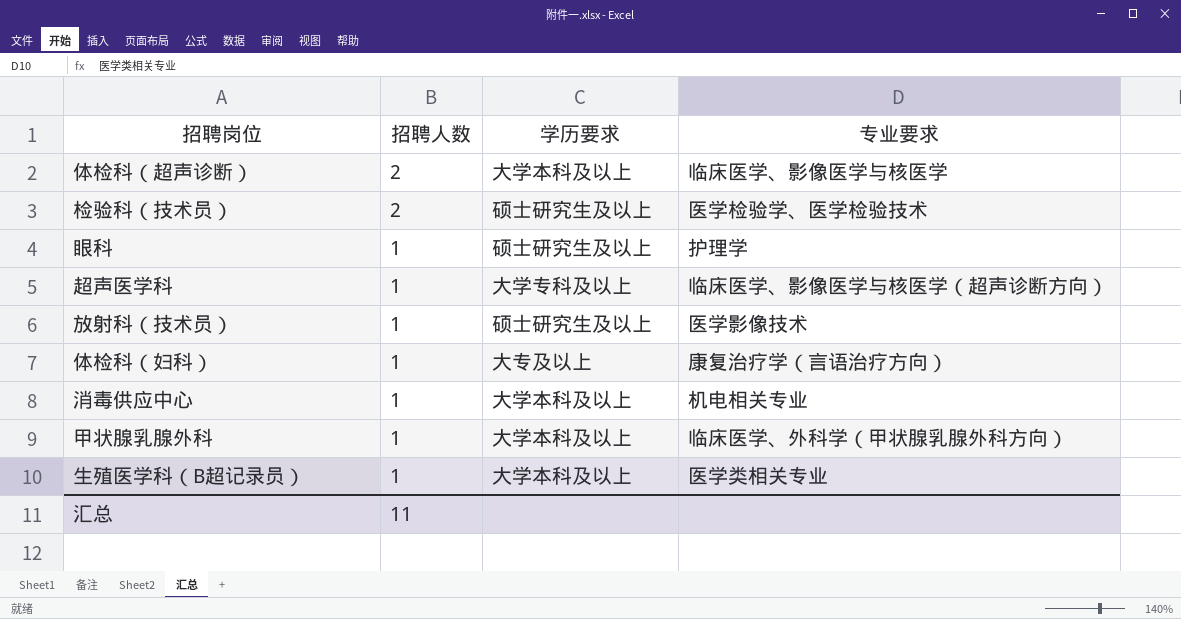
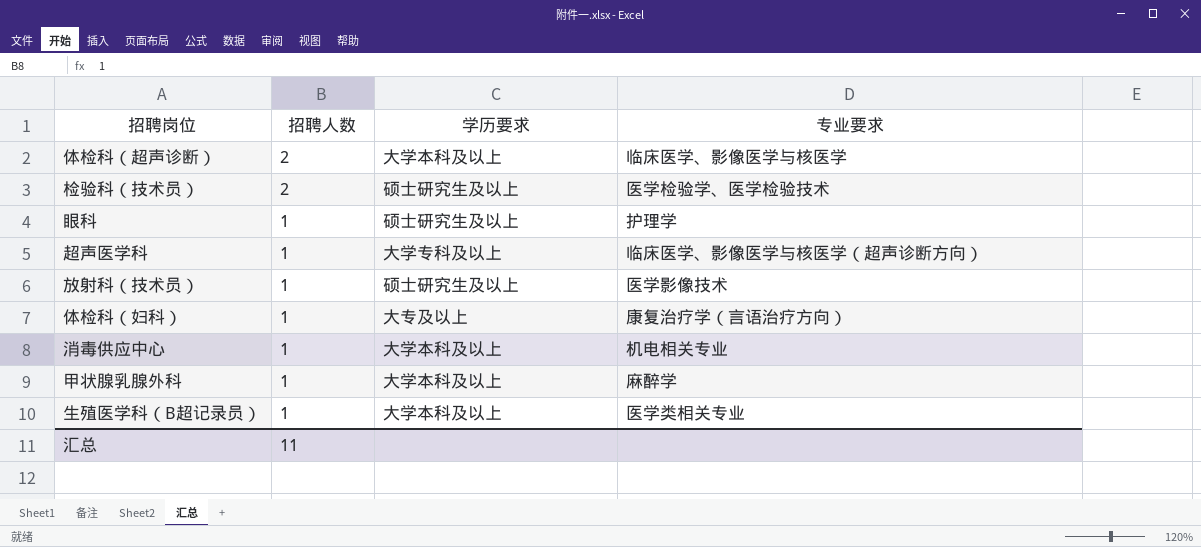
甲状腺乳腺外科 | 专业要求: 临床医学、外科学（甲状腺乳腺外科方向） -> 麻醉学

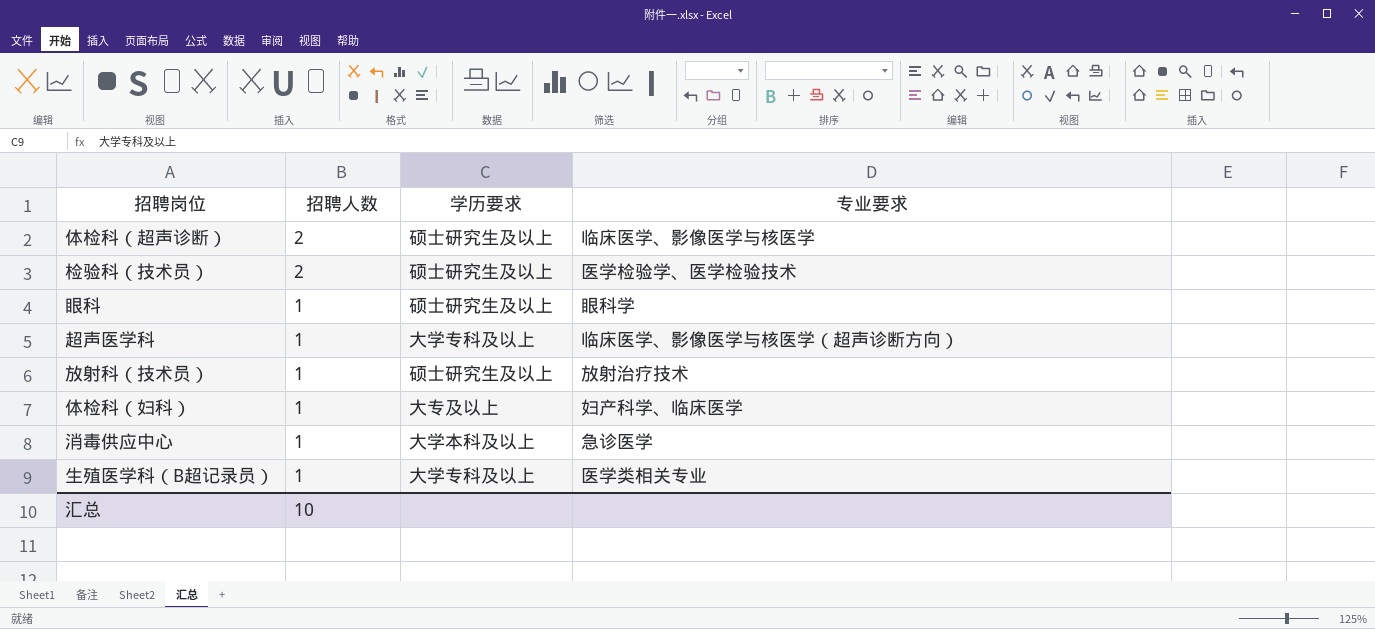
row 甲状腺乳腺外科: 1 | 大学本科及以上 | 麻醉学 -> none
体检科（超声诊断） | 学历要求: 大学本科及以上 -> 硕士研究生及以上
眼科 | 专业要求: 护理学 -> 眼科学
放射科（技术员） | 专业要求: 医学影像技术 -> 放射治疗技术
体检科（妇科） | 专业要求: 康复治疗学（言语治疗方向） -> 妇产科学、临床医学
消毒供应中心 | 专业要求: 机电相关专业 -> 急诊医学
生殖医学科（B超记录员） | 学历要求: 大学本科及以上 -> 大学专科及以上
汇总 | 招聘人数: 11 -> 10

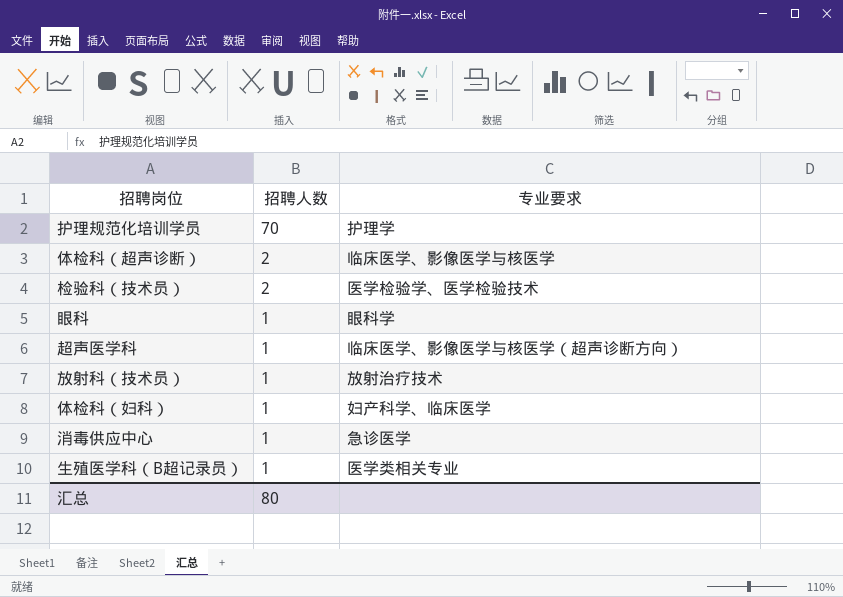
column 学历要求 | position: 3 -> none
row 护理规范化培训学员: none -> 70 | 护理学
汇总 | 招聘人数: 10 -> 80

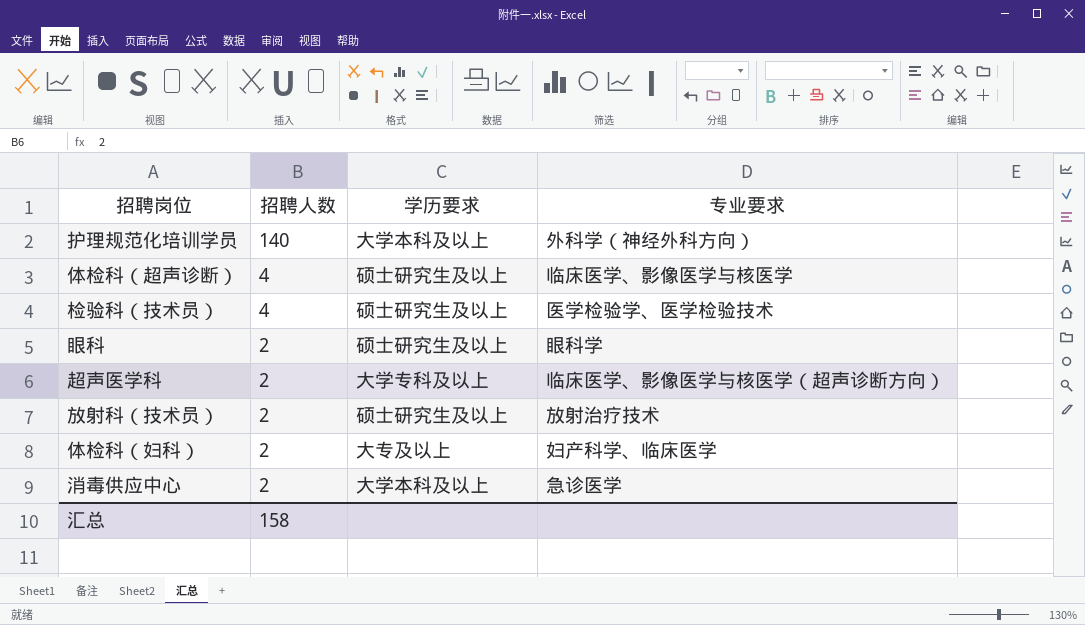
column 学历要求 | position: none -> 3
row 生殖医学科（B超记录员）: 1 | 医学类相关专业 -> none
护理规范化培训学员 | 招聘人数: 70 -> 140
护理规范化培训学员 | 专业要求: 护理学 -> 外科学（神经外科方向）
体检科（超声诊断） | 招聘人数: 2 -> 4
检验科（技术员） | 招聘人数: 2 -> 4
眼科 | 招聘人数: 1 -> 2
超声医学科 | 招聘人数: 1 -> 2
放射科（技术员） | 招聘人数: 1 -> 2
体检科（妇科） | 招聘人数: 1 -> 2
消毒供应中心 | 招聘人数: 1 -> 2
汇总 | 招聘人数: 80 -> 158

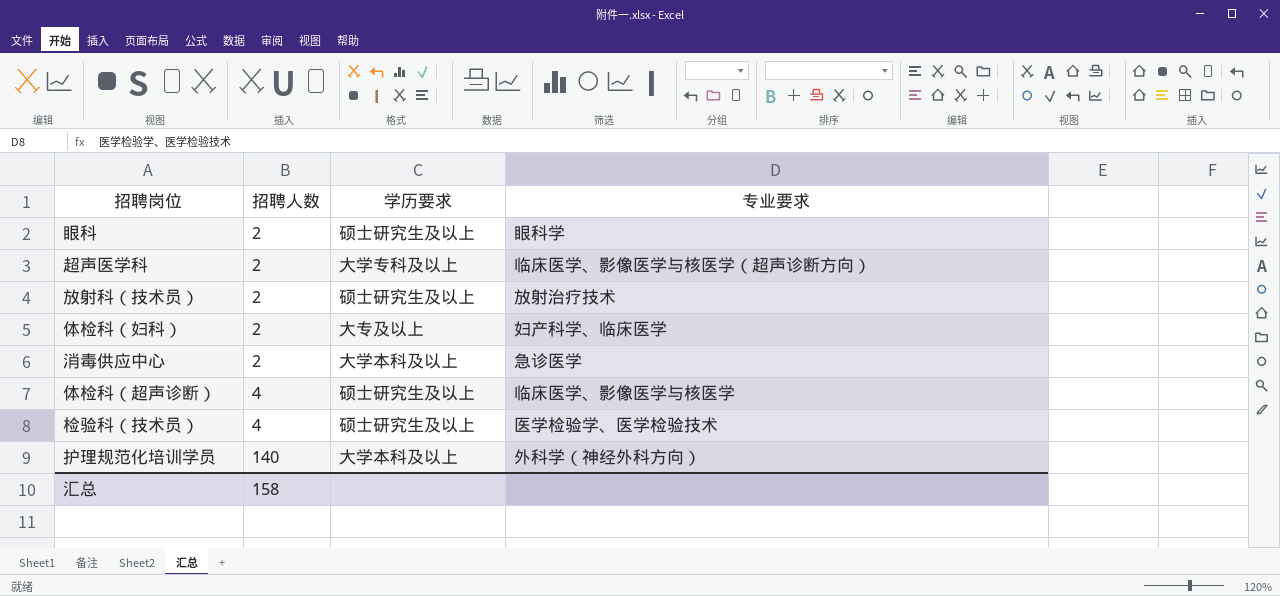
row order: 招聘人数 descending -> 招聘人数 ascending

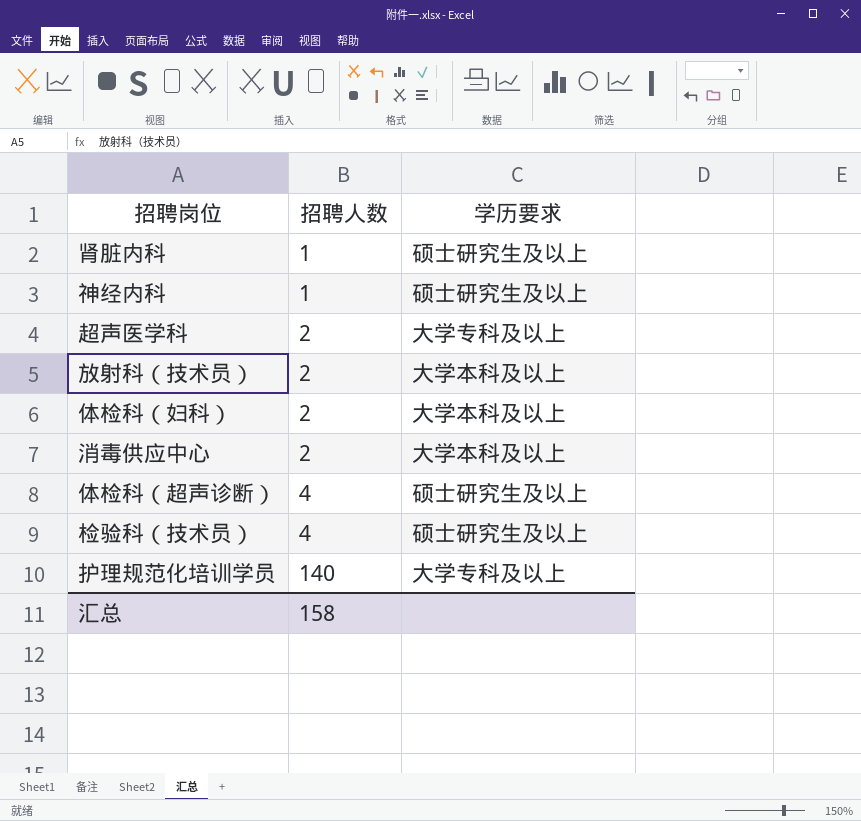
column 专业要求 | position: 4 -> none
row 眼科: 2 | 硕士研究生及以上 | 眼科学 -> none
row 肾脏内科: none -> 1 | 硕士研究生及以上
row 神经内科: none -> 1 | 硕士研究生及以上
放射科（技术员） | 学历要求: 硕士研究生及以上 -> 大学本科及以上
体检科（妇科） | 学历要求: 大专及以上 -> 大学本科及以上
护理规范化培训学员 | 学历要求: 大学本科及以上 -> 大学专科及以上

